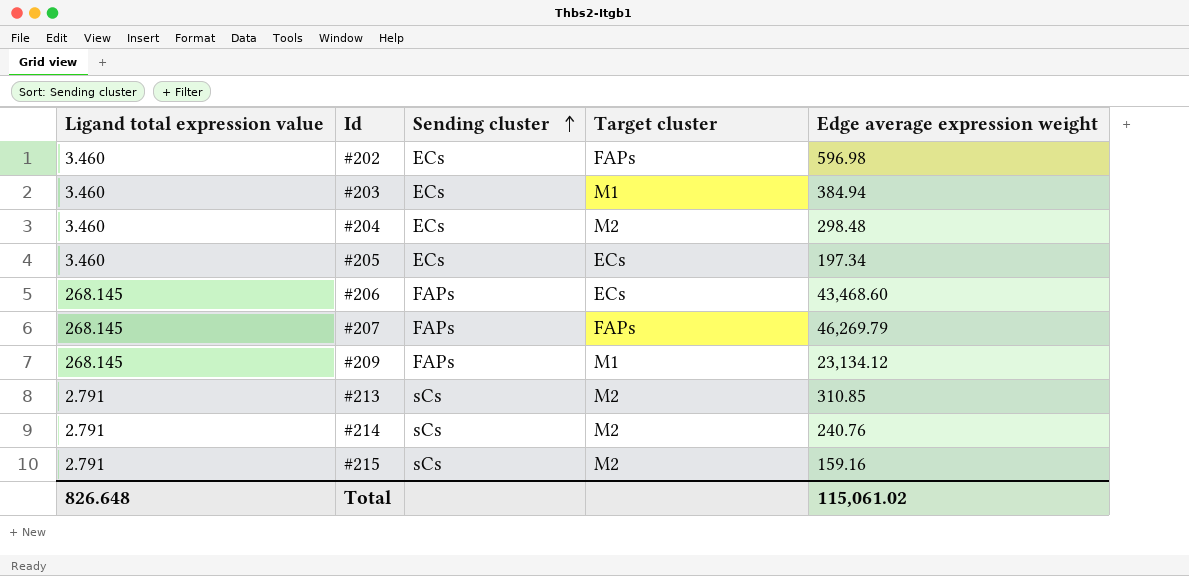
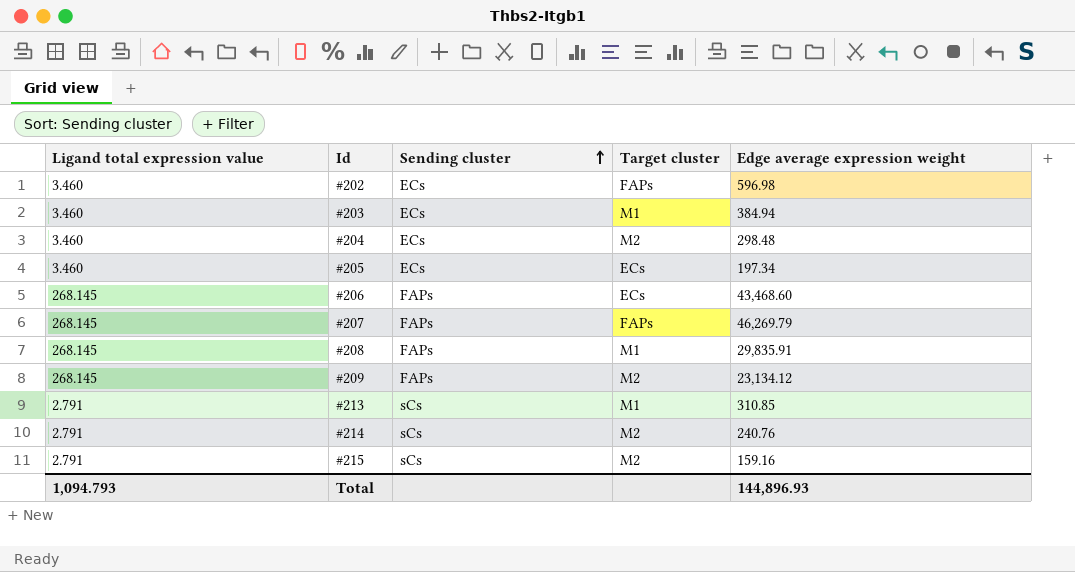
row #208: none -> 268.145 | FAPs | M1 | 29,835.91
#209 | Target cluster: M1 -> M2
#213 | Target cluster: M2 -> M1
Total | Ligand total expression value: 826.648 -> 1,094.793
Total | Edge average expression weight: 115,061.02 -> 144,896.93

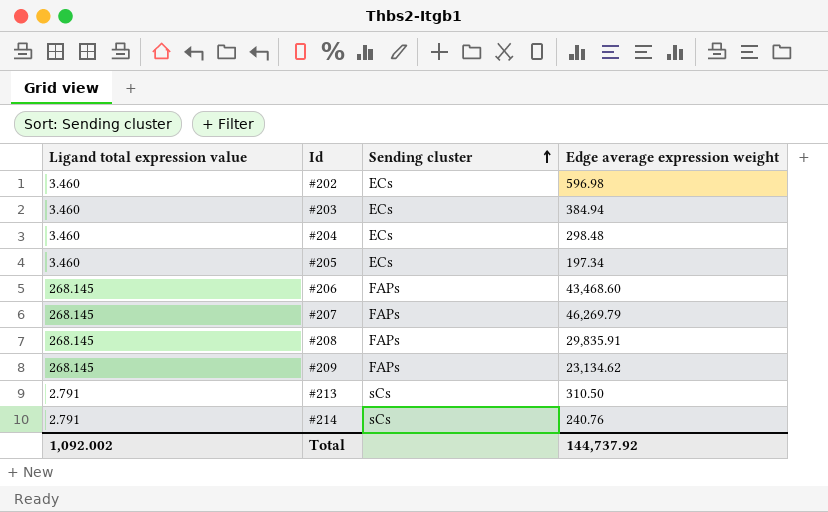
column Target cluster | position: 4 -> none
row #215: 2.791 | sCs | M2 | 159.16 -> none
#209 | Edge average expression weight: 23,134.12 -> 23,134.62
#213 | Edge average expression weight: 310.85 -> 310.50
Total | Ligand total expression value: 1,094.793 -> 1,092.002
Total | Edge average expression weight: 144,896.93 -> 144,737.92

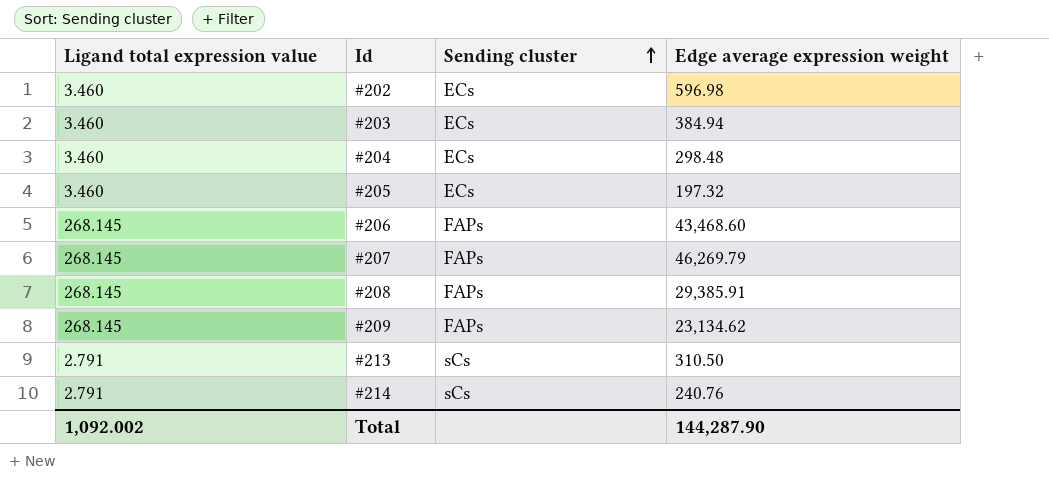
#205 | Edge average expression weight: 197.34 -> 197.32
#208 | Edge average expression weight: 29,835.91 -> 29,385.91
Total | Edge average expression weight: 144,737.92 -> 144,287.90

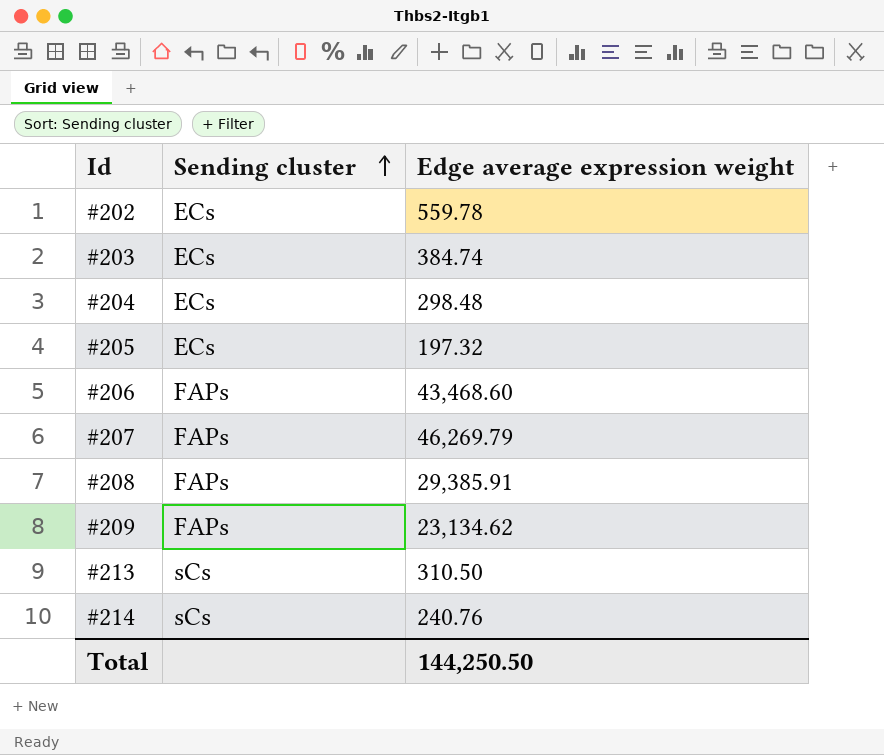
column Ligand total expression value | position: 1 -> none
#202 | Edge average expression weight: 596.98 -> 559.78
#203 | Edge average expression weight: 384.94 -> 384.74
Total | Edge average expression weight: 144,287.90 -> 144,250.50

